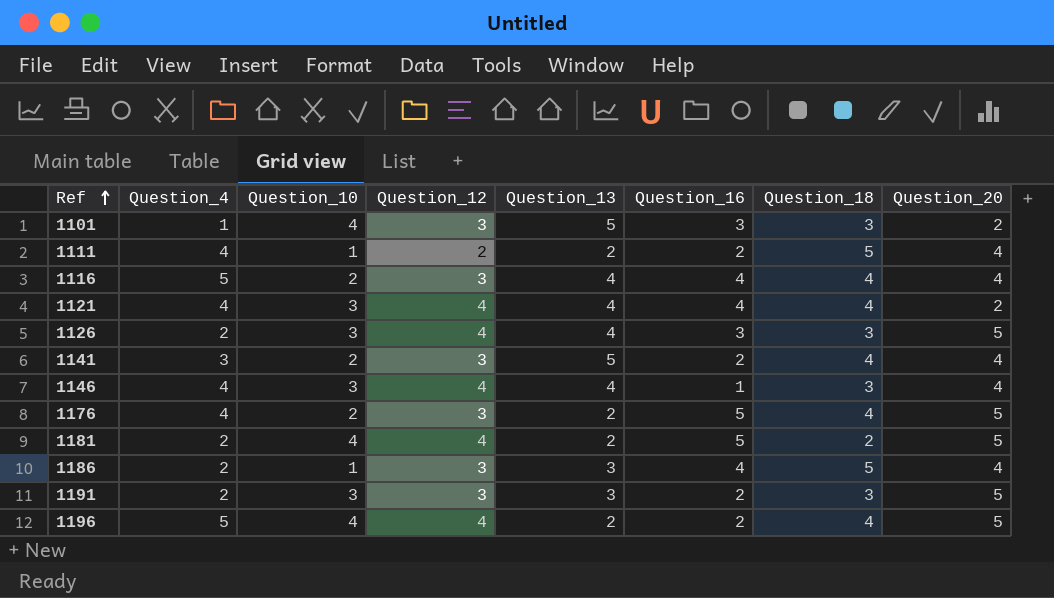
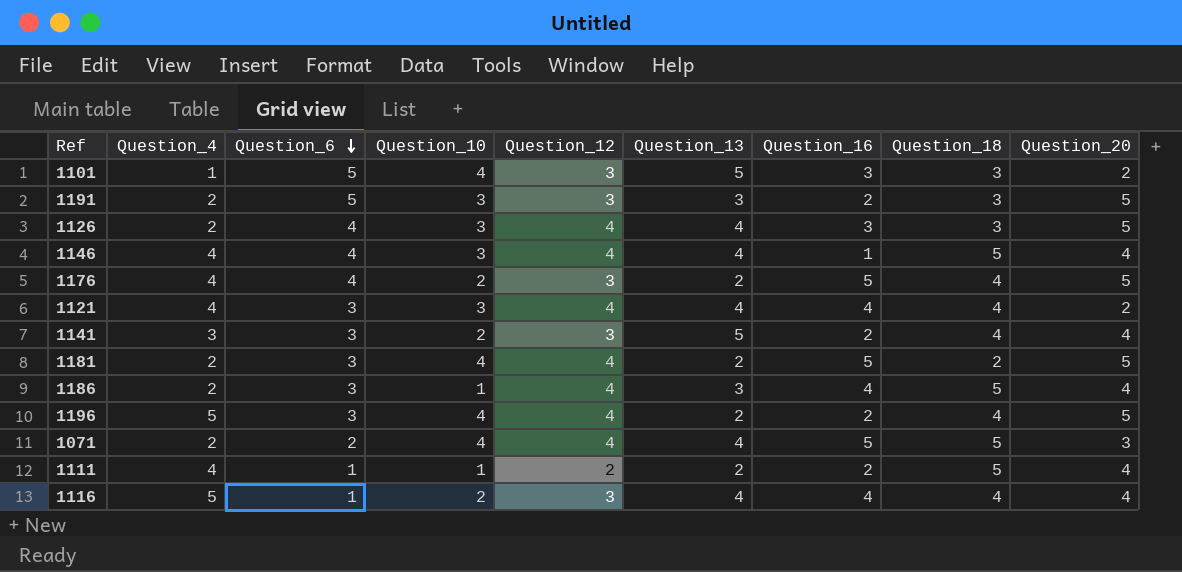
row order: Ref ascending -> Question_6 descending
column Question_6 | position: none -> 3
1146 | Question_18: 3 -> 5
1186 | Question_12: 3 -> 4
row 1071: none -> 2 | 2 | 4 | 4 | 4 | 5 | 5 | 3

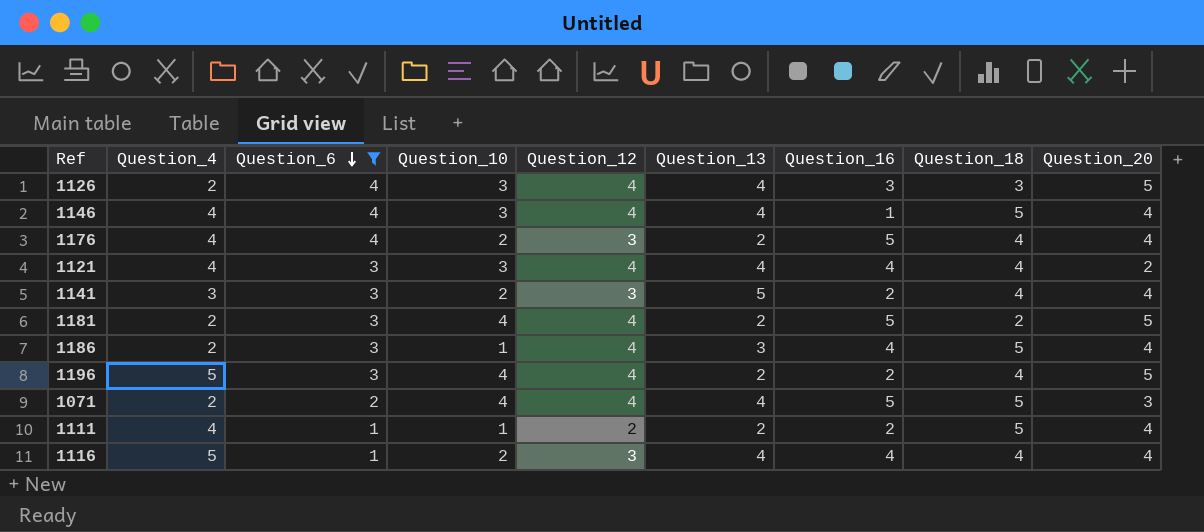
filter: none -> Question_6 != 5
1176 | Question_20: 5 -> 4

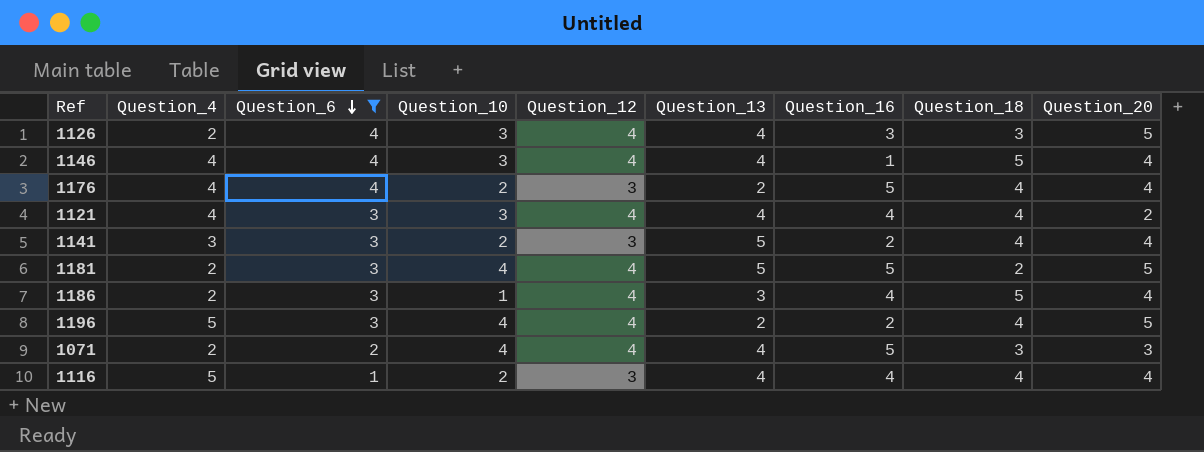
row 1111: 4 | 1 | 1 | 2 | 2 | 2 | 5 | 4 -> none
1181 | Question_13: 2 -> 5
1071 | Question_18: 5 -> 3

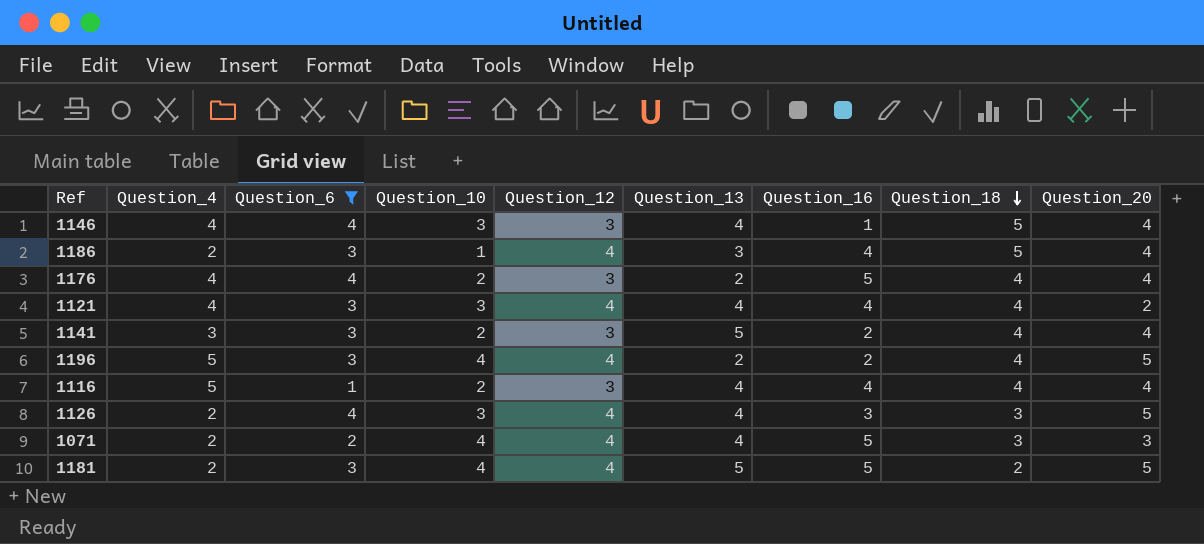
row order: Question_6 descending -> Question_18 descending
1146 | Question_12: 4 -> 3

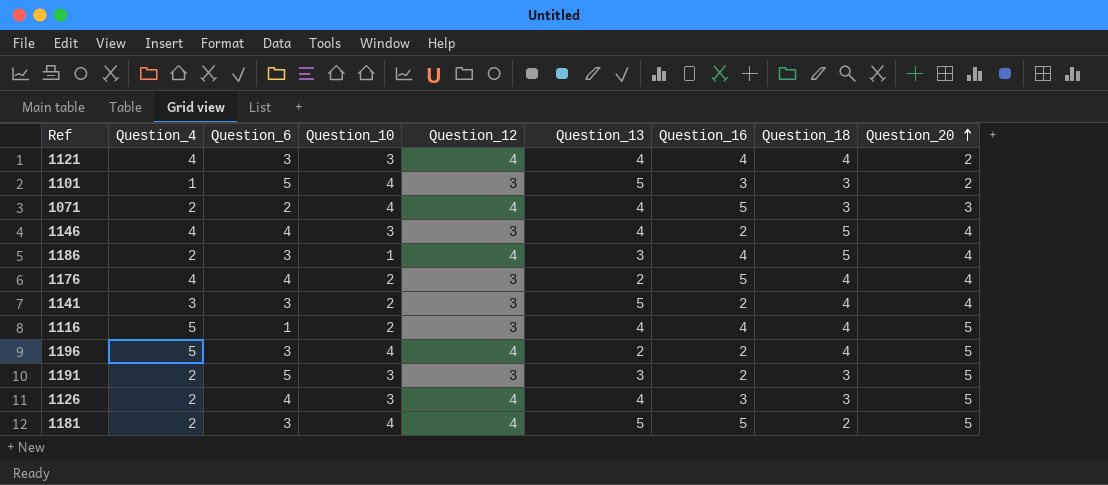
filter: Question_6 != 5 -> none
row order: Question_18 descending -> Question_20 ascending
1146 | Question_16: 1 -> 2
1116 | Question_20: 4 -> 5

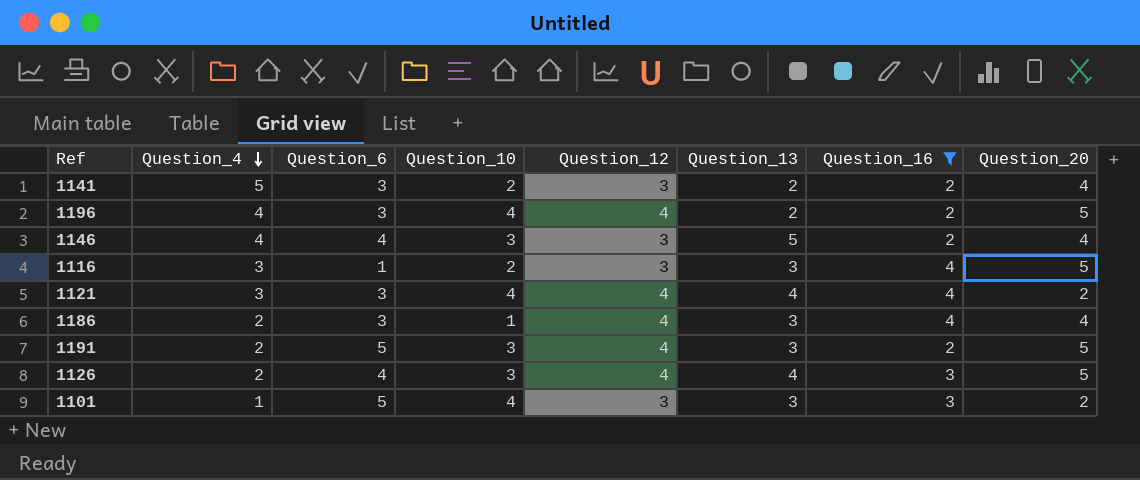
filter: none -> Question_16 != 5
row order: Question_20 ascending -> Question_4 descending
column Question_18 | position: 8 -> none
1141 | Question_4: 3 -> 5
1141 | Question_13: 5 -> 2
1196 | Question_4: 5 -> 4
1146 | Question_13: 4 -> 5
1116 | Question_4: 5 -> 3
1116 | Question_13: 4 -> 3
1121 | Question_4: 4 -> 3
1121 | Question_10: 3 -> 4
1191 | Question_12: 3 -> 4
1101 | Question_13: 5 -> 3

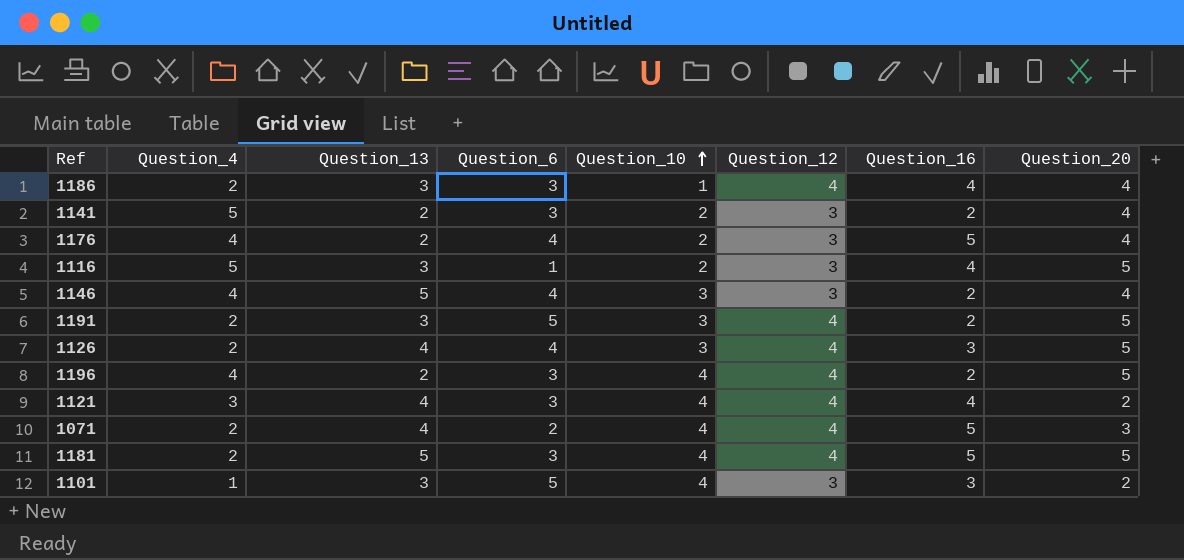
filter: Question_16 != 5 -> none
row order: Question_4 descending -> Question_10 ascending
column Question_13 | position: 6 -> 3
1116 | Question_4: 3 -> 5

